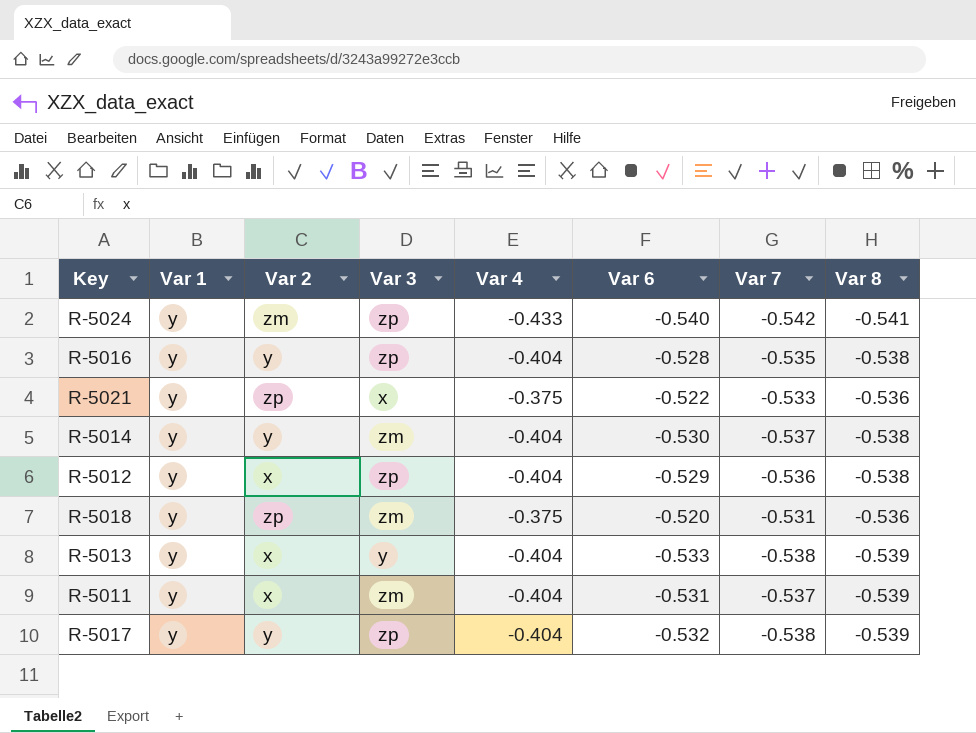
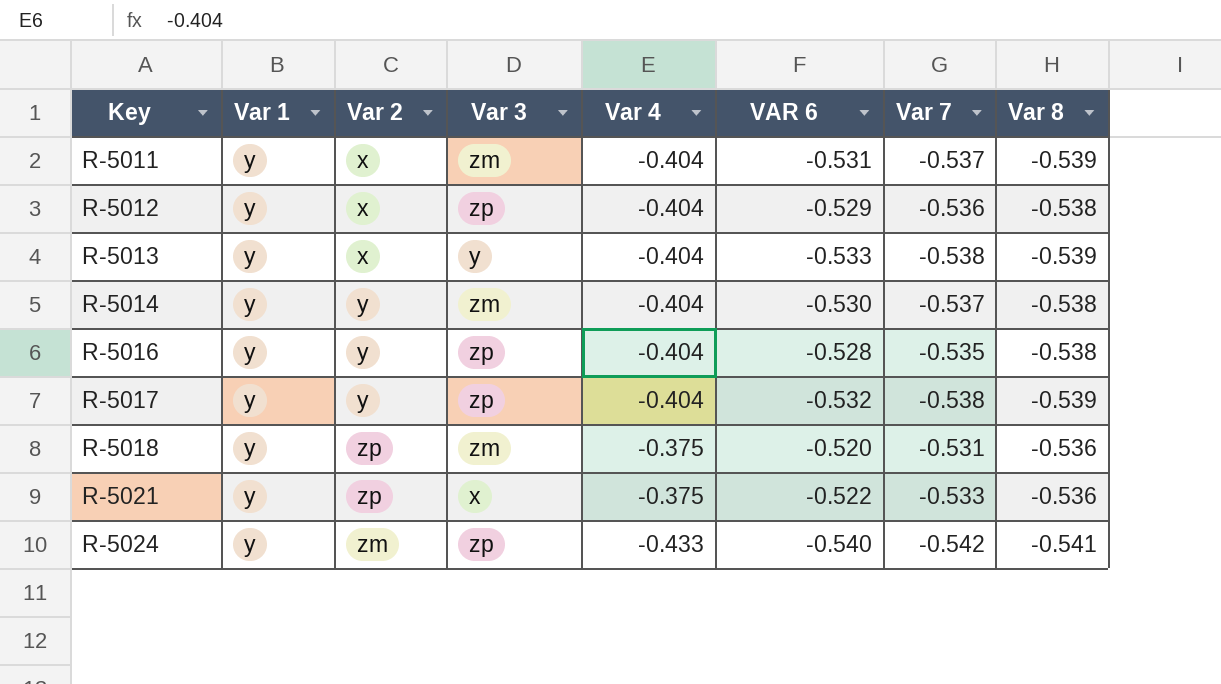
row order: none -> Key ascending
column name: Var 6 -> VAR 6

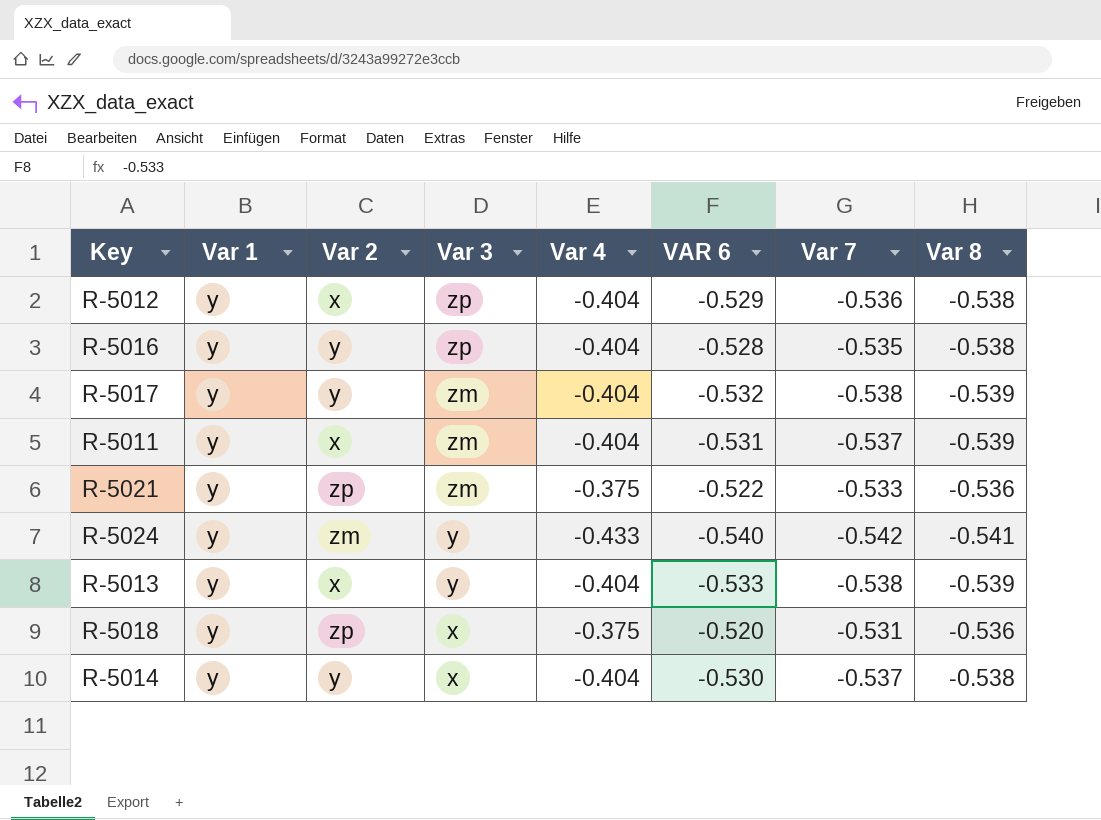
row order: Key ascending -> Var 3 descending
R-5017 | Var 3: zp -> zm
R-5021 | Var 3: x -> zm
R-5024 | Var 3: zp -> y
R-5018 | Var 3: zm -> x
R-5014 | Var 3: zm -> x

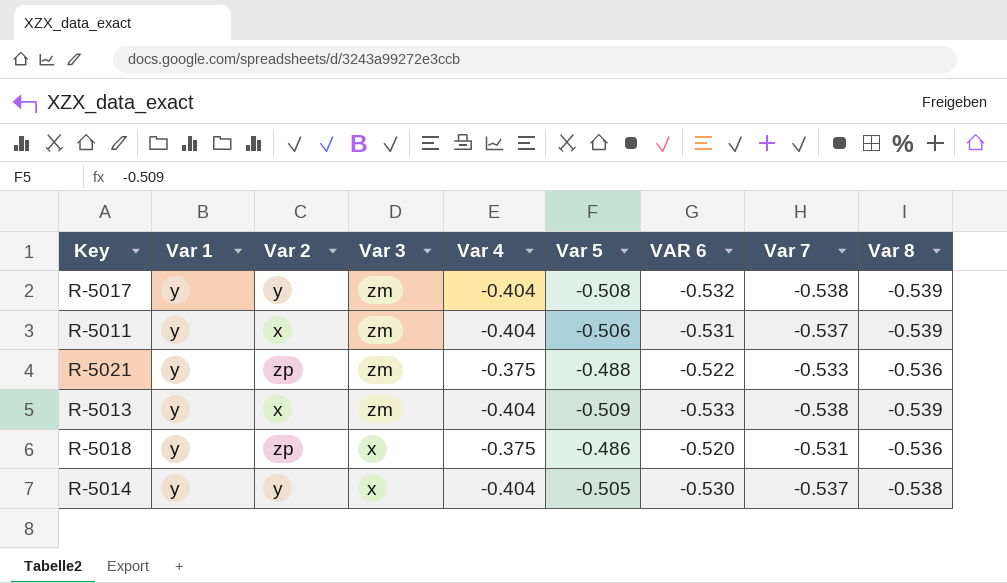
column Var 5 | position: none -> 6
row R-5012: y | x | zp | -0.404 | -0.529 | -0.536 | -0.538 -> none
row R-5016: y | y | zp | -0.404 | -0.528 | -0.535 | -0.538 -> none
row R-5024: y | zm | y | -0.433 | -0.540 | -0.542 | -0.541 -> none
R-5013 | Var 3: y -> zm

